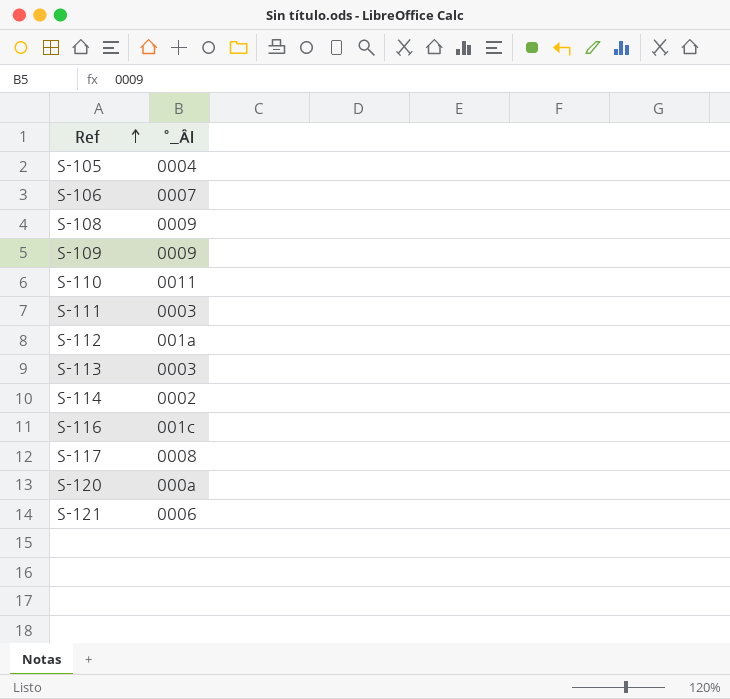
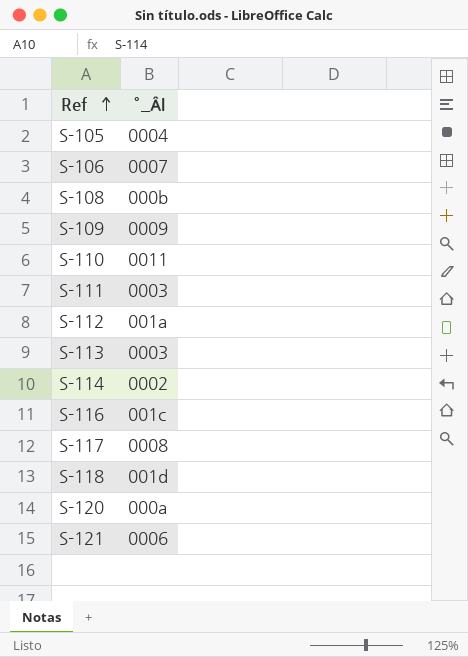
S-108 | °_ÂI: 0009 -> 000b
row S-118: none -> 001d

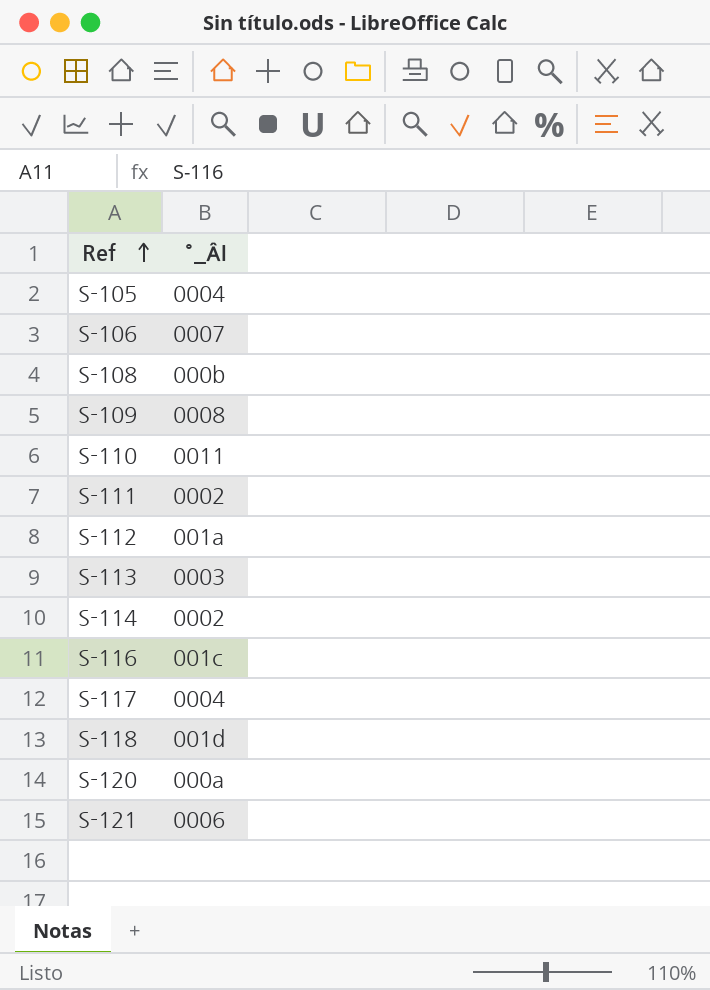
S-109 | °_ÂI: 0009 -> 0008
S-111 | °_ÂI: 0003 -> 0002
S-117 | °_ÂI: 0008 -> 0004

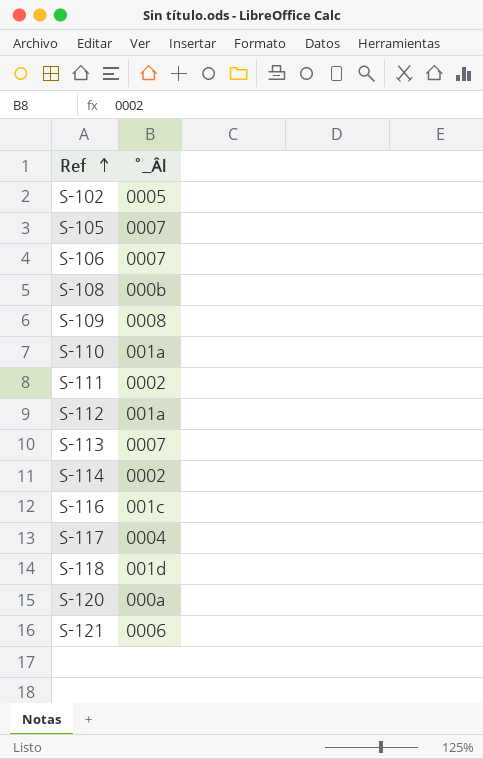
row S-102: none -> 0005
S-105 | °_ÂI: 0004 -> 0007
S-110 | °_ÂI: 0011 -> 001a
S-113 | °_ÂI: 0003 -> 0007

